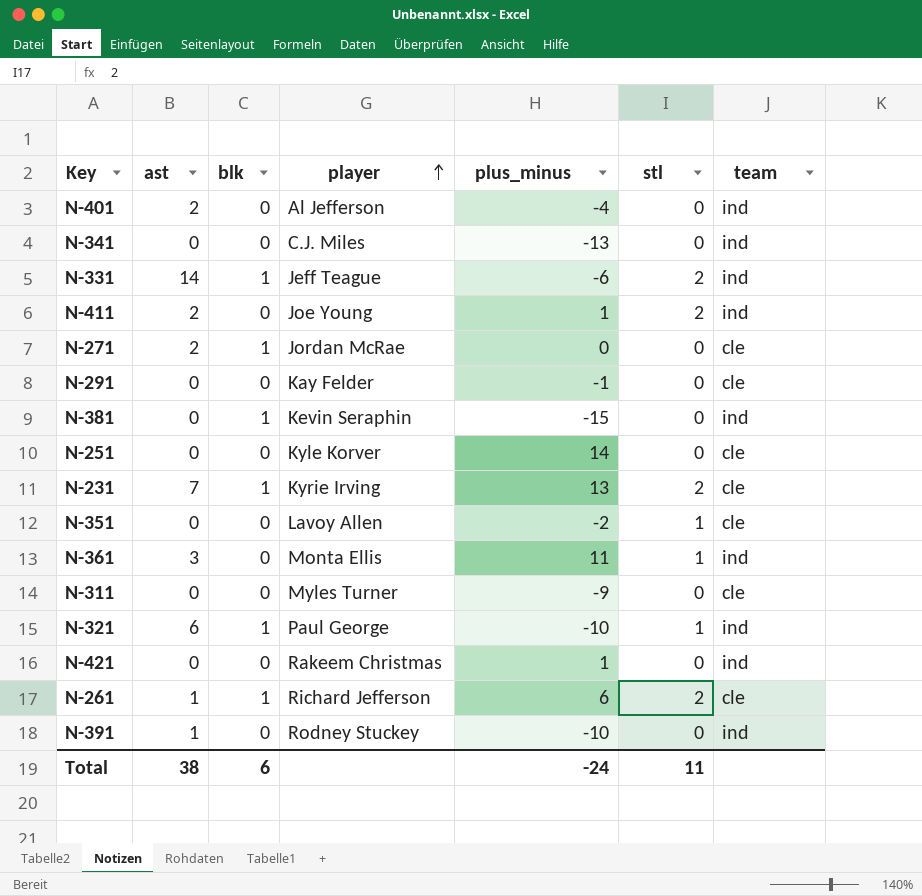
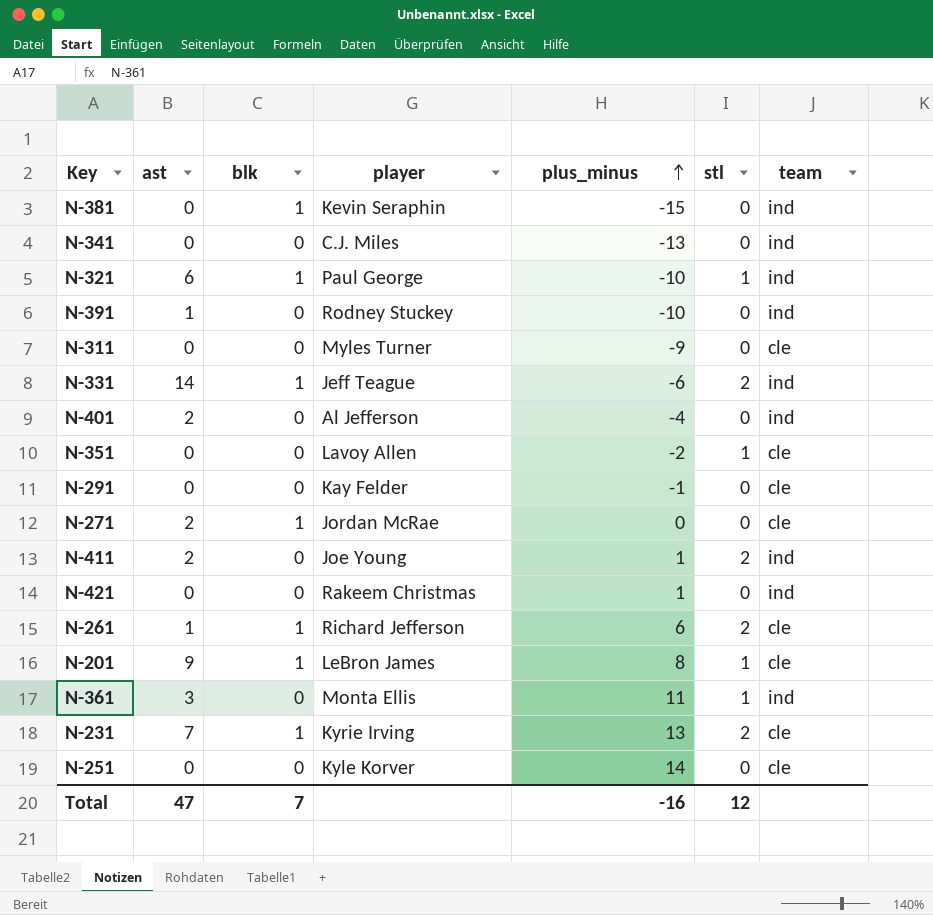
row order: player ascending -> plus_minus ascending
row N-201: none -> 9 | 1 | LeBron James | 8 | 1 | cle
Total | ast: 38 -> 47
Total | blk: 6 -> 7
Total | plus_minus: -24 -> -16
Total | stl: 11 -> 12

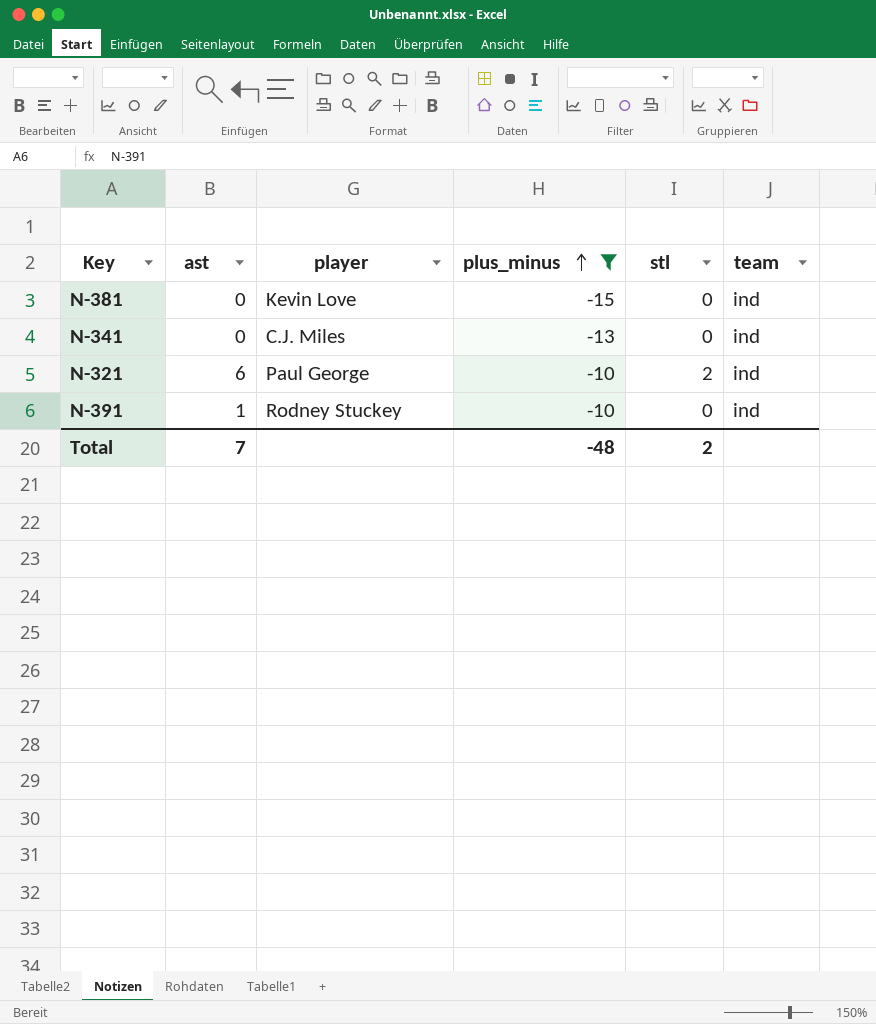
filter: none -> plus_minus <= -10
column blk | position: 3 -> none
N-381 | player: Kevin Seraphin -> Kevin Love
N-321 | stl: 1 -> 2
Total | ast: 47 -> 7
Total | plus_minus: -16 -> -48
Total | stl: 12 -> 2

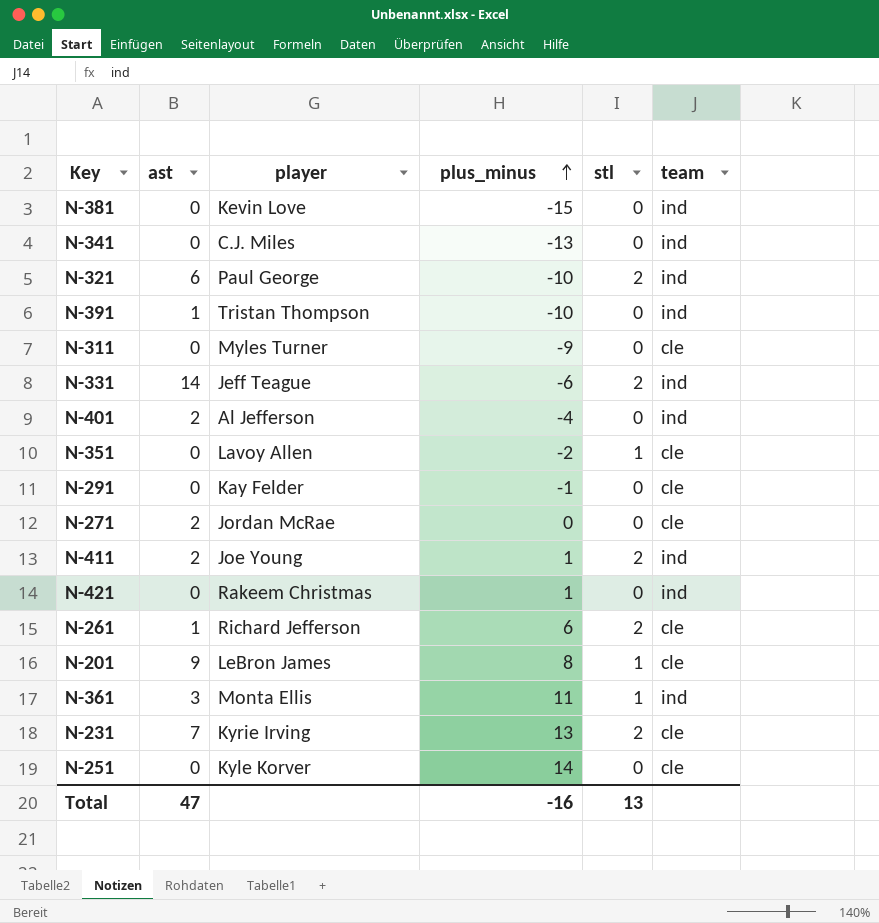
filter: plus_minus <= -10 -> none
N-391 | player: Rodney Stuckey -> Tristan Thompson
Total | ast: 7 -> 47
Total | plus_minus: -48 -> -16
Total | stl: 2 -> 13

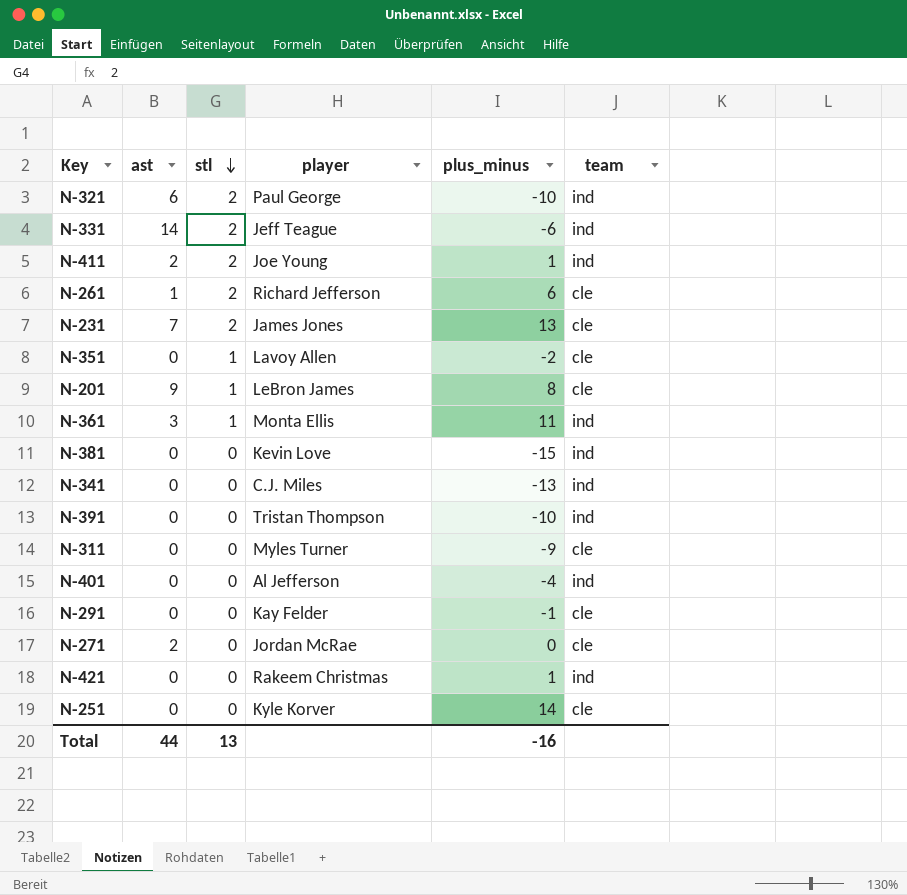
row order: plus_minus ascending -> stl descending
column stl | position: 5 -> 3
N-231 | player: Kyrie Irving -> James Jones
N-391 | ast: 1 -> 0
N-401 | ast: 2 -> 0
Total | ast: 47 -> 44

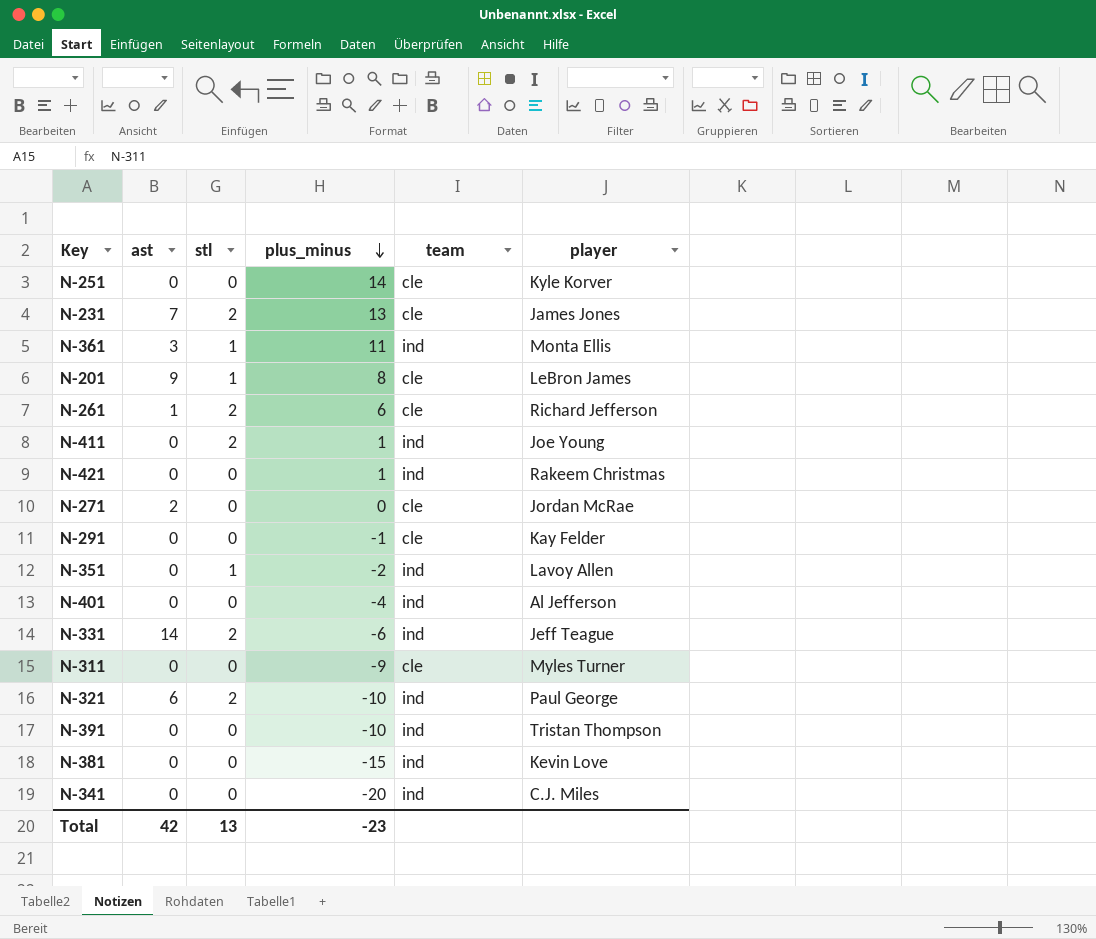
row order: stl descending -> plus_minus descending
column player | position: 4 -> 6
N-411 | ast: 2 -> 0
N-351 | team: cle -> ind
N-341 | plus_minus: -13 -> -20
Total | ast: 44 -> 42
Total | plus_minus: -16 -> -23

